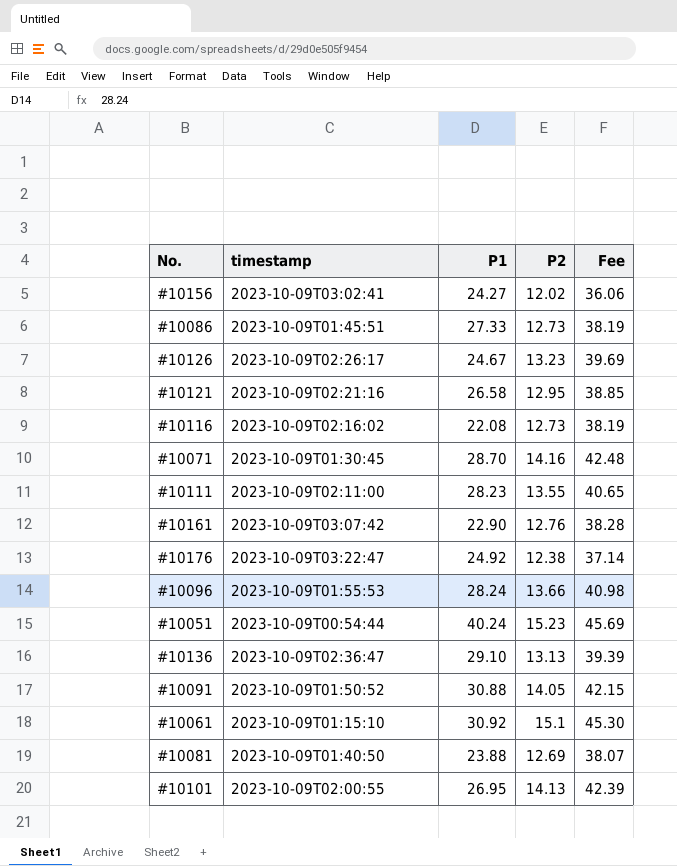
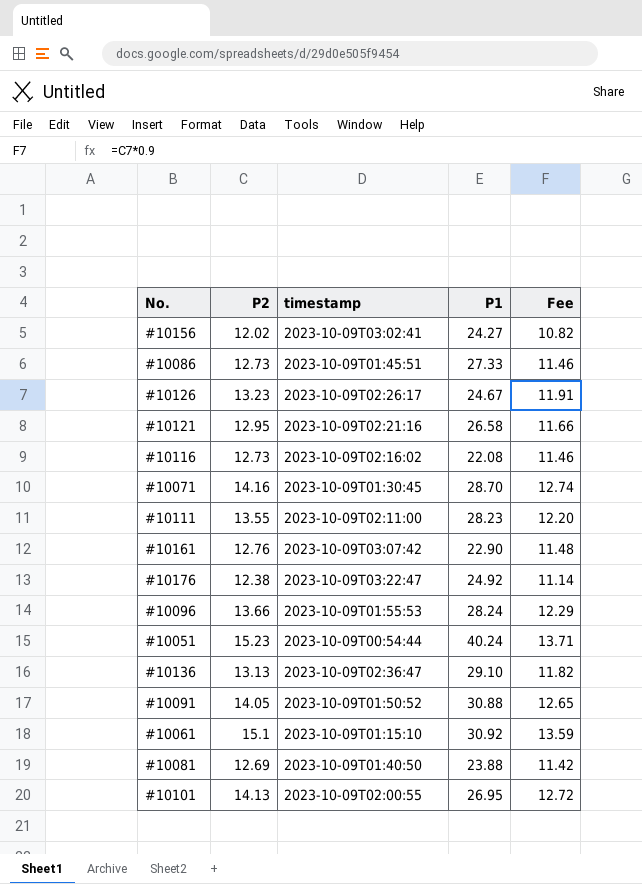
column P2 | position: 4 -> 2
column Fee | formula: [P2] * 3 -> [P2] * 0.9

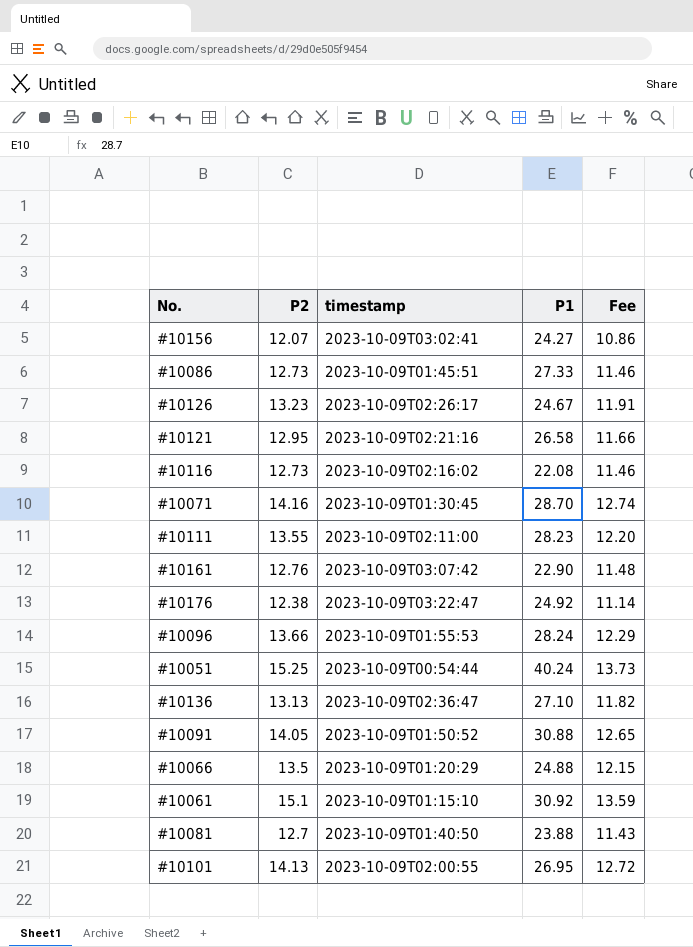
#10156 | P2: 12.02 -> 12.07
#10156 | Fee: 10.82 -> 10.86
#10051 | P2: 15.23 -> 15.25
#10051 | Fee: 13.71 -> 13.73
#10136 | P1: 29.10 -> 27.10
row #10066: none -> 13.5 | 2023-10-09T01:20:29 | 24.88 | 12.15
#10081 | P2: 12.69 -> 12.7
#10081 | Fee: 11.42 -> 11.43

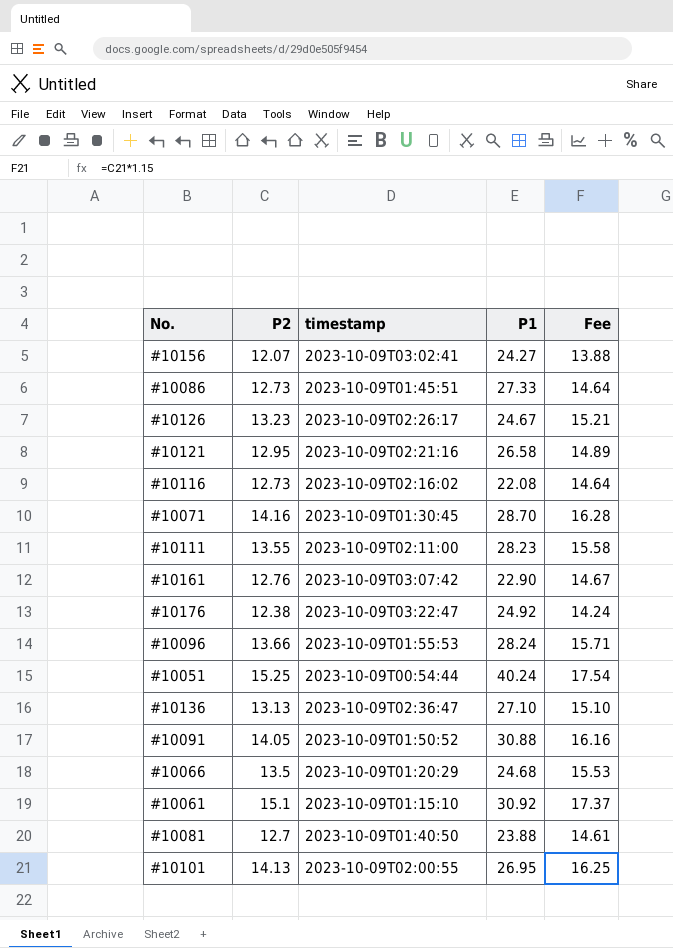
column Fee | formula: [P2] * 0.9 -> [P2] * 1.15
#10066 | P1: 24.88 -> 24.68

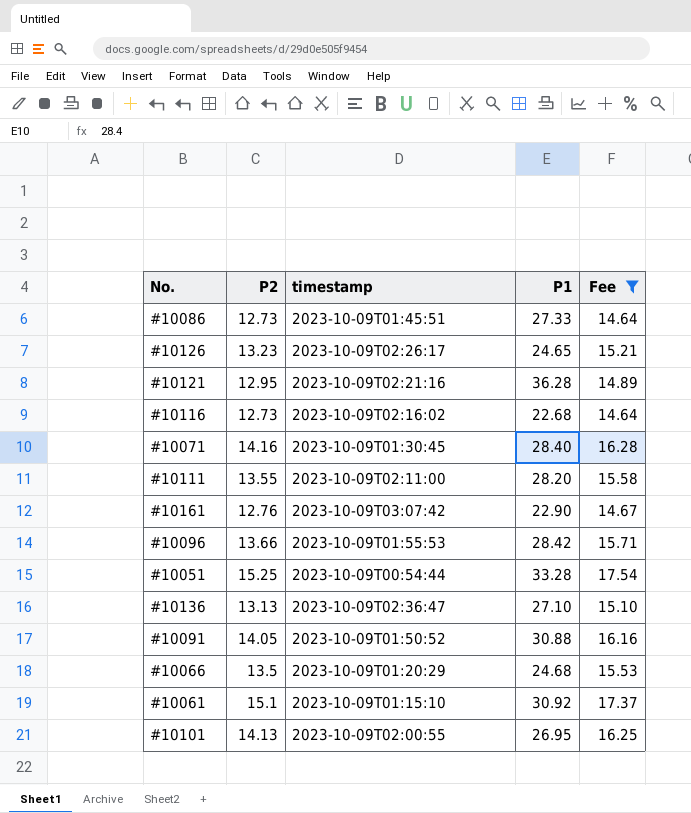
filter: none -> Fee >= 14.64
#10126 | P1: 24.67 -> 24.65
#10121 | P1: 26.58 -> 36.28
#10116 | P1: 22.08 -> 22.68
#10071 | P1: 28.70 -> 28.40
#10111 | P1: 28.23 -> 28.20
#10096 | P1: 28.24 -> 28.42
#10051 | P1: 40.24 -> 33.28

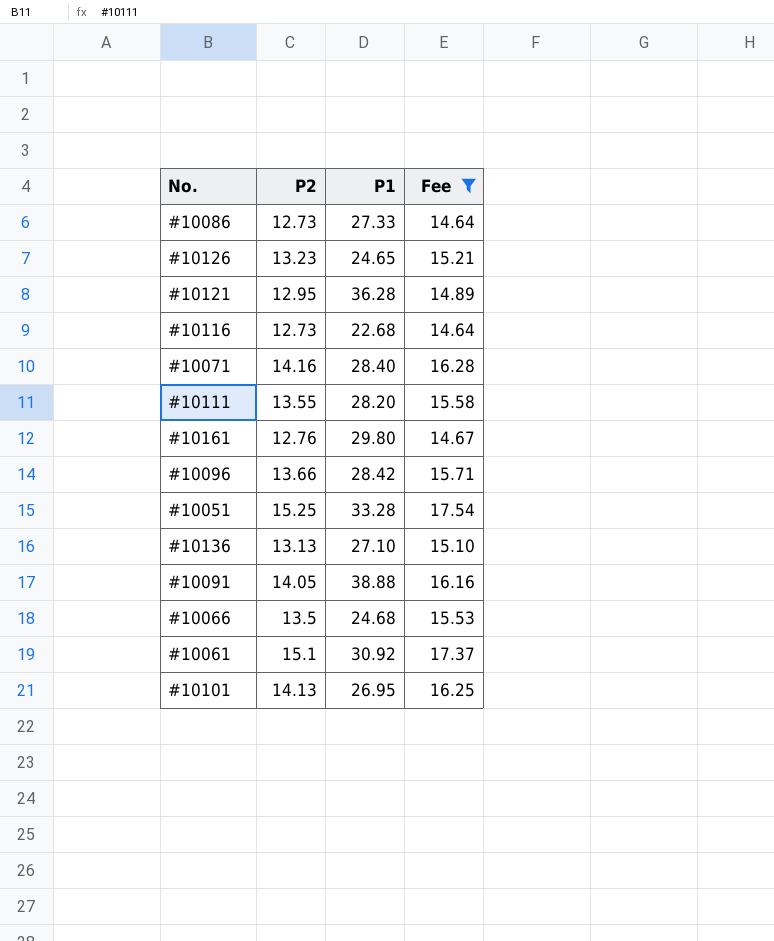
column timestamp | position: 3 -> none
#10161 | P1: 22.90 -> 29.80
#10091 | P1: 30.88 -> 38.88

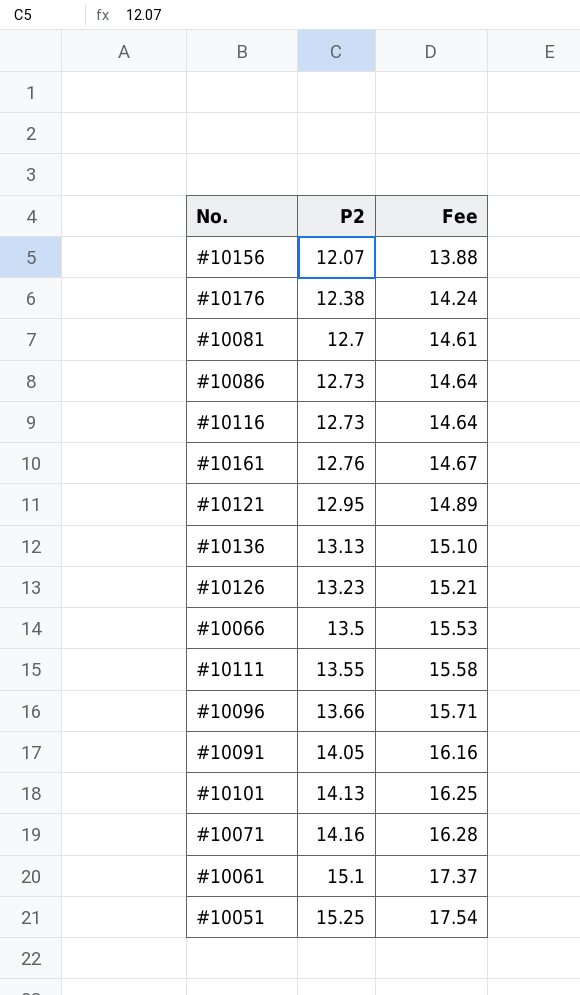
filter: Fee >= 14.64 -> none
row order: none -> P2 ascending
column P1 | position: 3 -> none

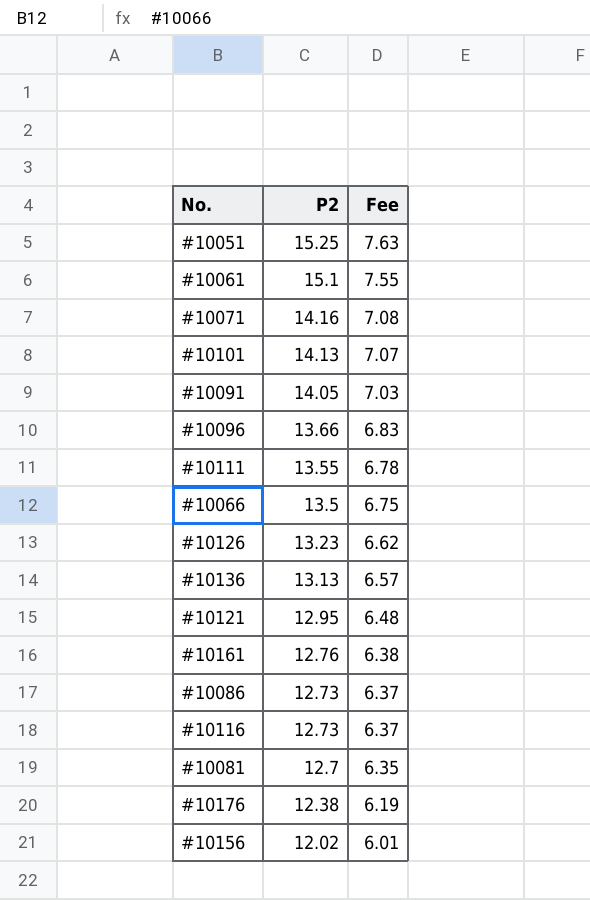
row order: P2 ascending -> P2 descending
column Fee | formula: [P2] * 1.15 -> [P2] * 0.5
#10156 | P2: 12.07 -> 12.02

